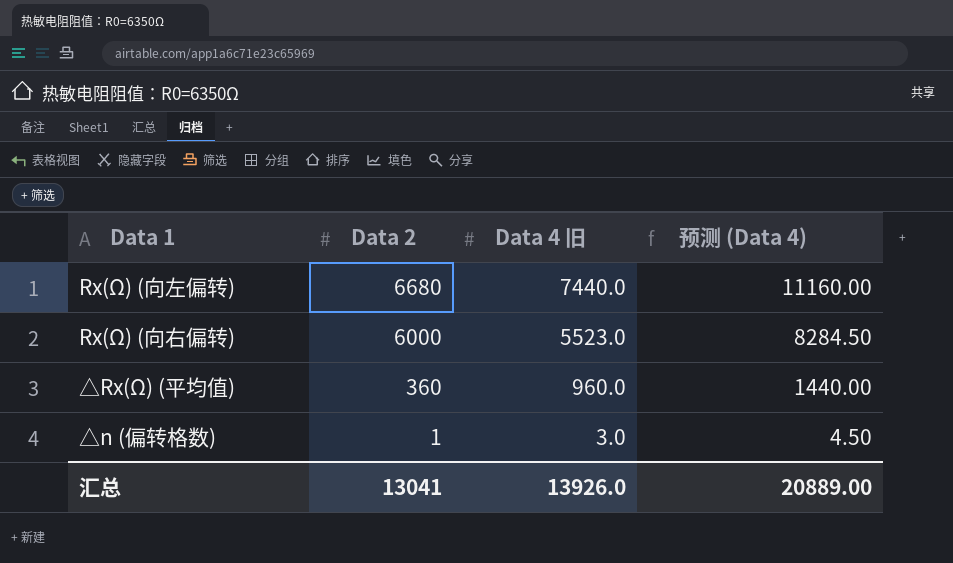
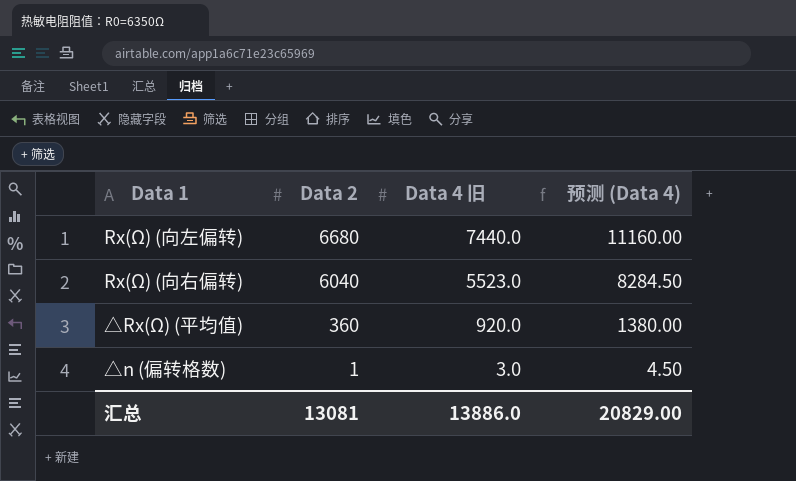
Rx(Ω) (向右偏转) | Data 2: 6000 -> 6040
△Rx(Ω) (平均值) | Data 4 旧: 960.0 -> 920.0
△Rx(Ω) (平均值) | 预测 (Data 4): 1440.00 -> 1380.00
汇总 | Data 2: 13041 -> 13081
汇总 | Data 4 旧: 13926.0 -> 13886.0
汇总 | 预测 (Data 4): 20889.00 -> 20829.00

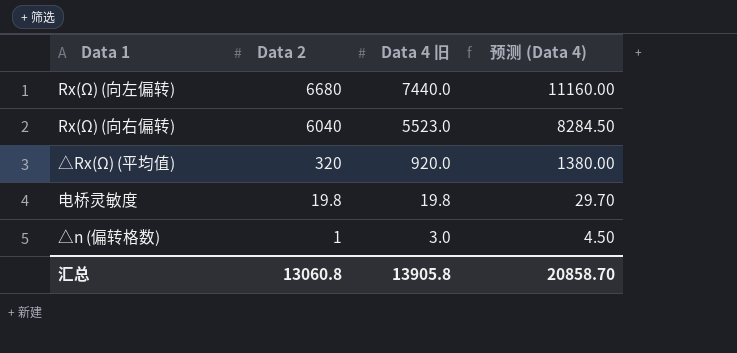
△Rx(Ω) (平均值) | Data 2: 360 -> 320
row 电桥灵敏度: none -> 19.8 | 19.8 | 29.70
汇总 | Data 2: 13081 -> 13060.8
汇总 | Data 4 旧: 13886.0 -> 13905.8
汇总 | 预测 (Data 4): 20829.00 -> 20858.70

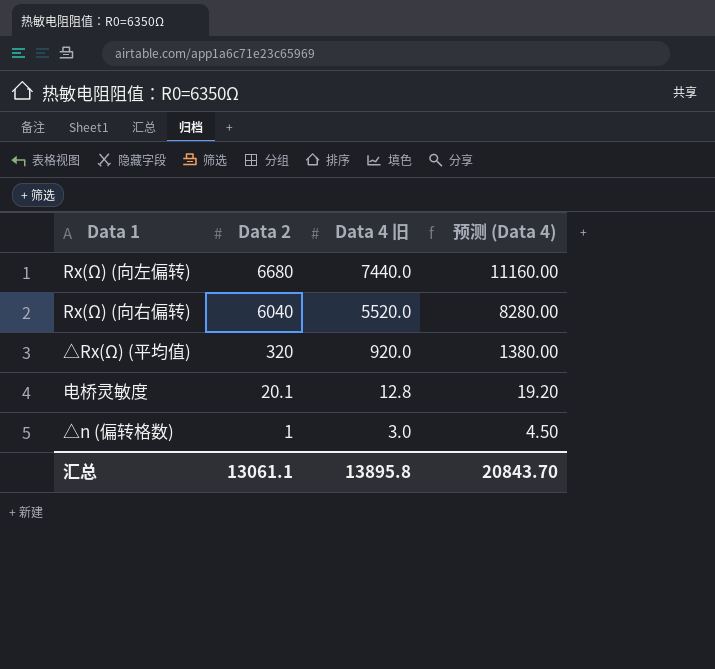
Rx(Ω) (向右偏转) | Data 4 旧: 5523.0 -> 5520.0
Rx(Ω) (向右偏转) | 预测 (Data 4): 8284.50 -> 8280.00
电桥灵敏度 | Data 2: 19.8 -> 20.1
电桥灵敏度 | Data 4 旧: 19.8 -> 12.8
电桥灵敏度 | 预测 (Data 4): 29.70 -> 19.20
汇总 | Data 2: 13060.8 -> 13061.1
汇总 | Data 4 旧: 13905.8 -> 13895.8
汇总 | 预测 (Data 4): 20858.70 -> 20843.70

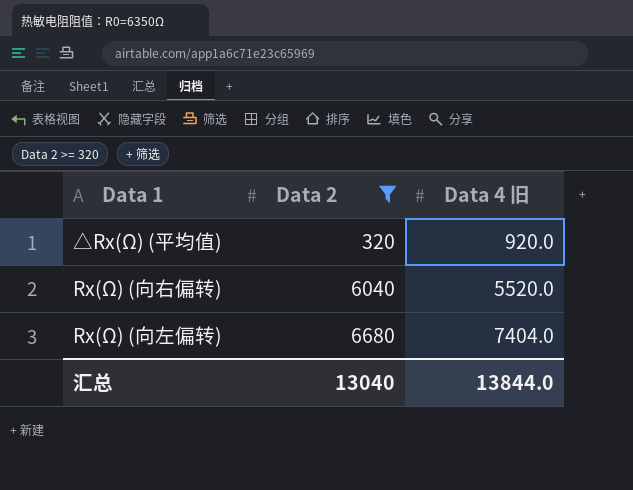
filter: none -> Data 2 >= 320
row order: Data 2 descending -> Data 2 ascending
column 预测 (Data 4) | formula: [Data 4 旧] * 1.5 -> none
Rx(Ω) (向左偏转) | Data 4 旧: 7440.0 -> 7404.0
汇总 | Data 2: 13061.1 -> 13040
汇总 | Data 4 旧: 13895.8 -> 13844.0

